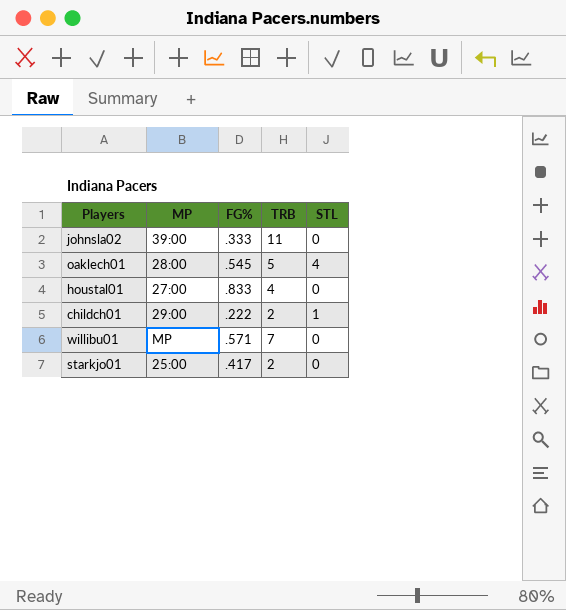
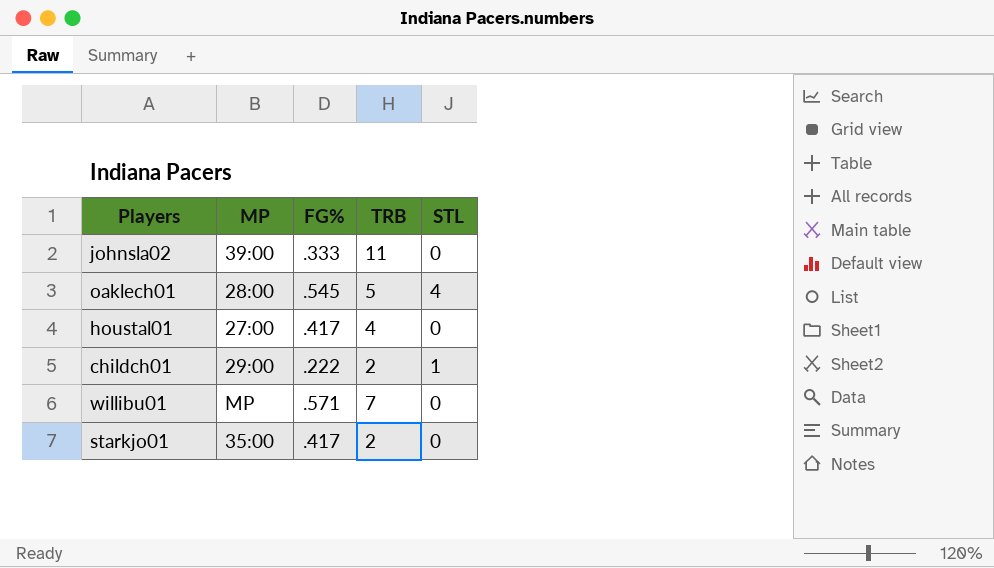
houstal01 | FG%: .833 -> .417
starkjo01 | MP: 25:00 -> 35:00

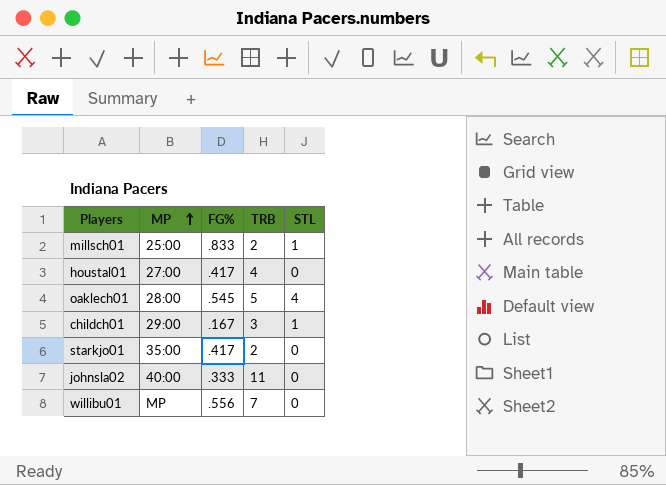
row order: none -> MP ascending
row millsch01: none -> 25:00 | .833 | 2 | 1
childch01 | FG%: .222 -> .167
childch01 | TRB: 2 -> 3
johnsla02 | MP: 39:00 -> 40:00
willibu01 | FG%: .571 -> .556

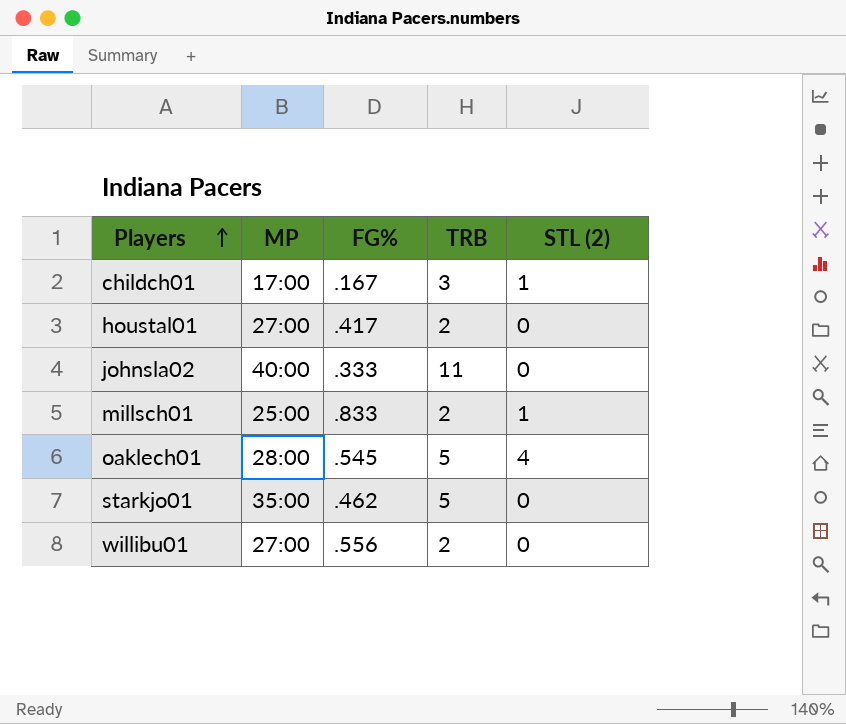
row order: MP ascending -> Players ascending
column name: STL -> STL (2)
childch01 | MP: 29:00 -> 17:00
houstal01 | TRB: 4 -> 2
starkjo01 | FG%: .417 -> .462
starkjo01 | TRB: 2 -> 5
willibu01 | MP: MP -> 27:00
willibu01 | TRB: 7 -> 2

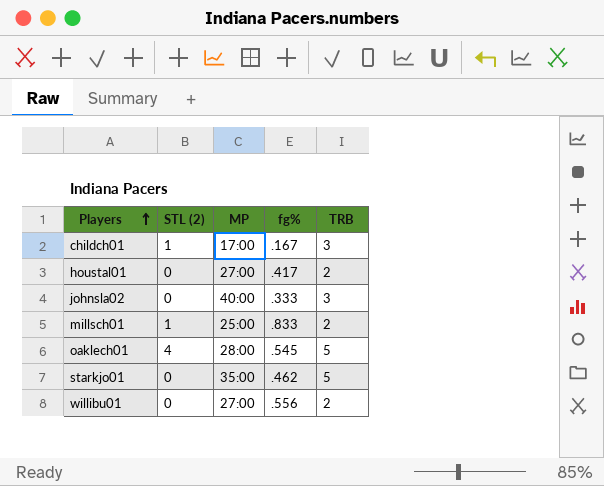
column STL (2) | position: 5 -> 2
column name: FG% -> fg%
johnsla02 | TRB: 11 -> 3

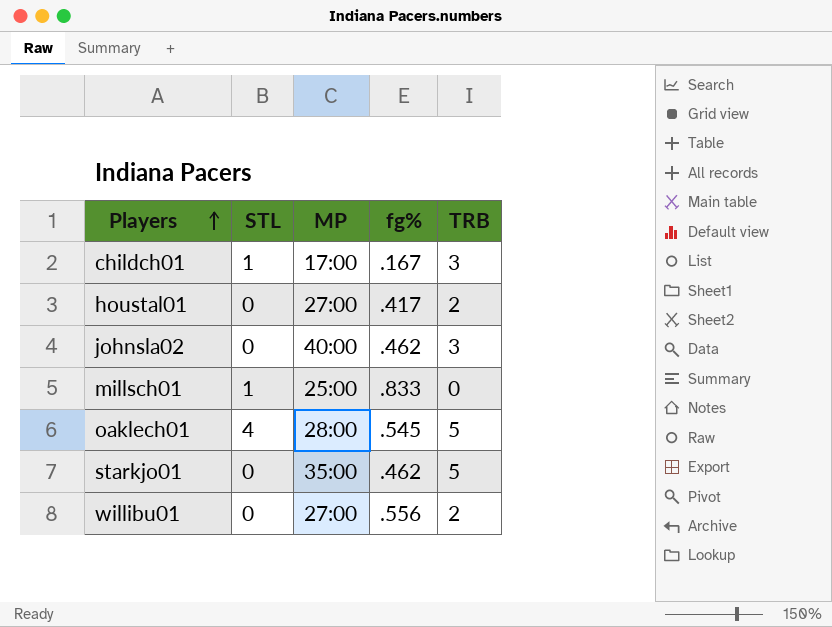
column name: STL (2) -> STL
johnsla02 | fg%: .333 -> .462
millsch01 | TRB: 2 -> 0

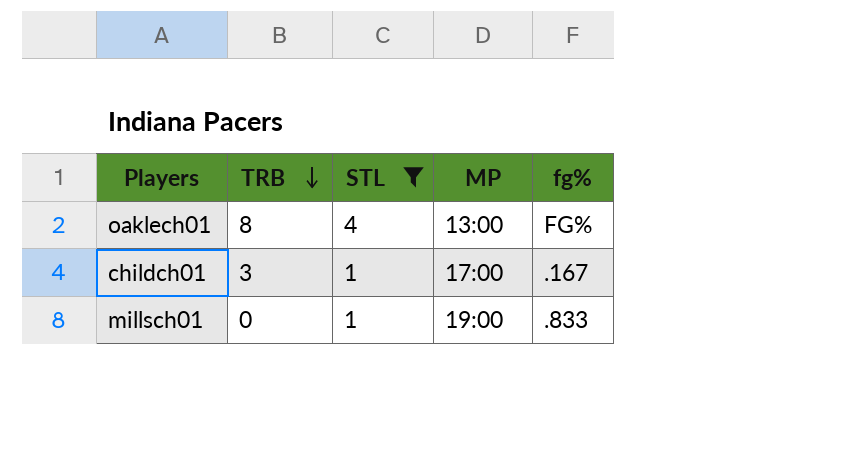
filter: none -> STL != 0
row order: Players ascending -> TRB descending
column TRB | position: 5 -> 2
oaklech01 | TRB: 5 -> 8
oaklech01 | MP: 28:00 -> 13:00
oaklech01 | fg%: .545 -> FG%
millsch01 | MP: 25:00 -> 19:00

